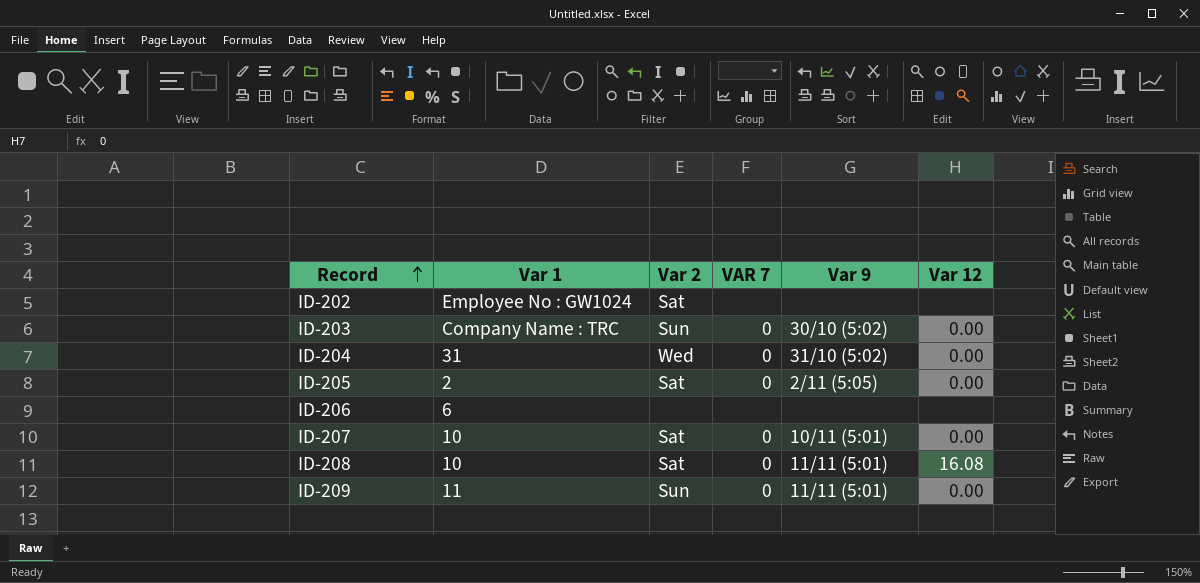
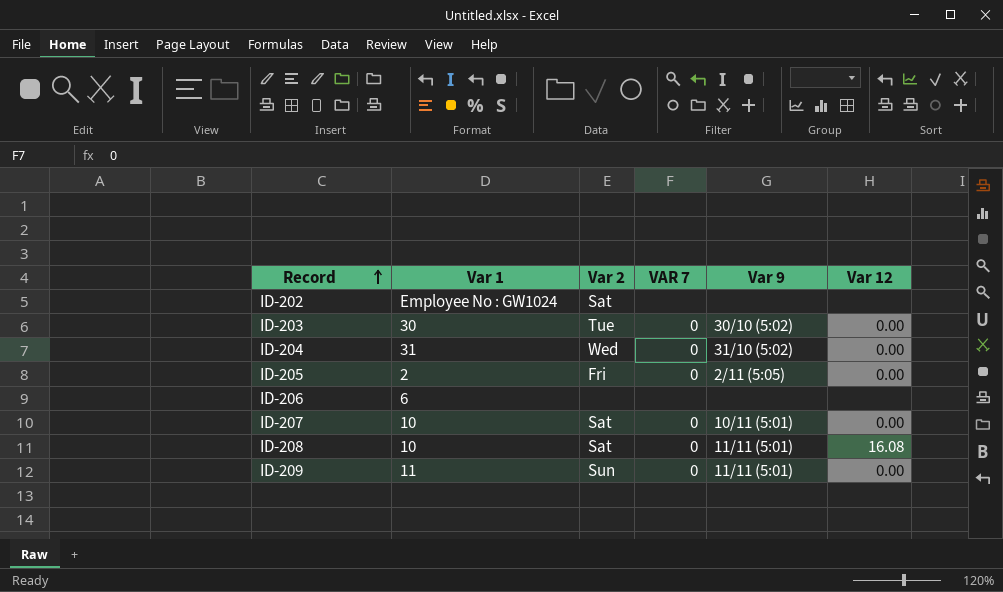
ID-203 | Var 1: Company Name : TRC -> 30
ID-203 | Var 2: Sun -> Tue
ID-205 | Var 2: Sat -> Fri

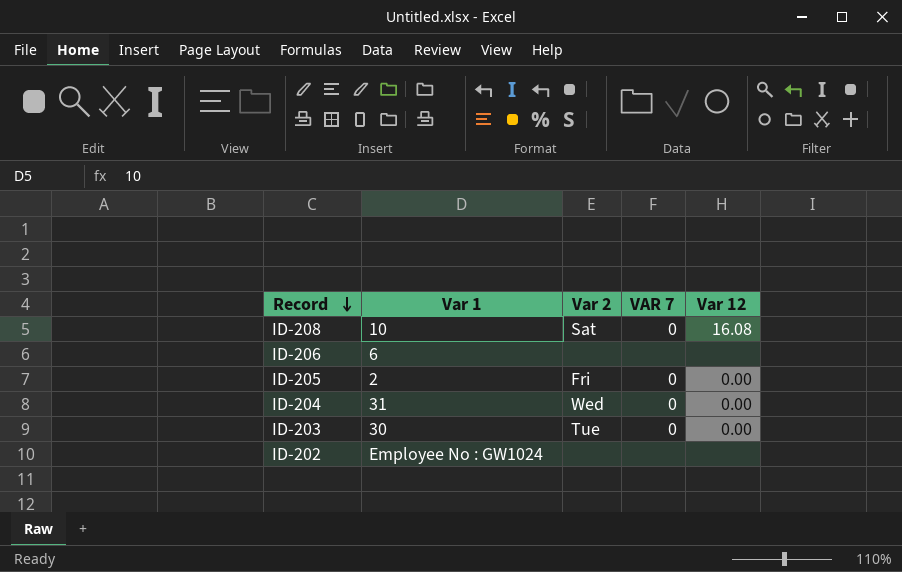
row order: Record ascending -> Record descending
column Var 9 | position: 5 -> none
row ID-207: 10 | Sat | 0 | 10/11 (5:01) | 0.00 -> none
row ID-209: 11 | Sun | 0 | 11/11 (5:01) | 0.00 -> none
ID-202 | Var 2: Sat -> none

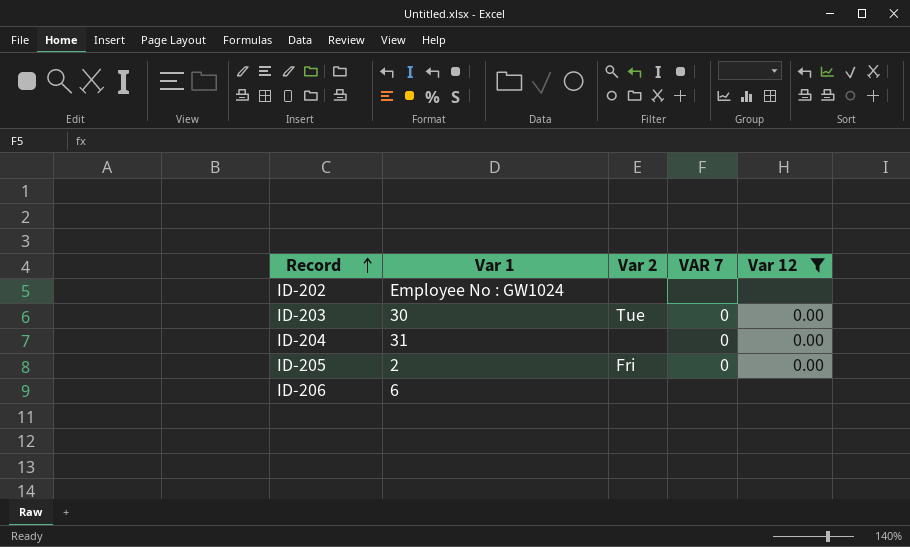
filter: none -> Var 12 != 16.08
row order: Record descending -> Record ascending
ID-204 | Var 2: Wed -> none

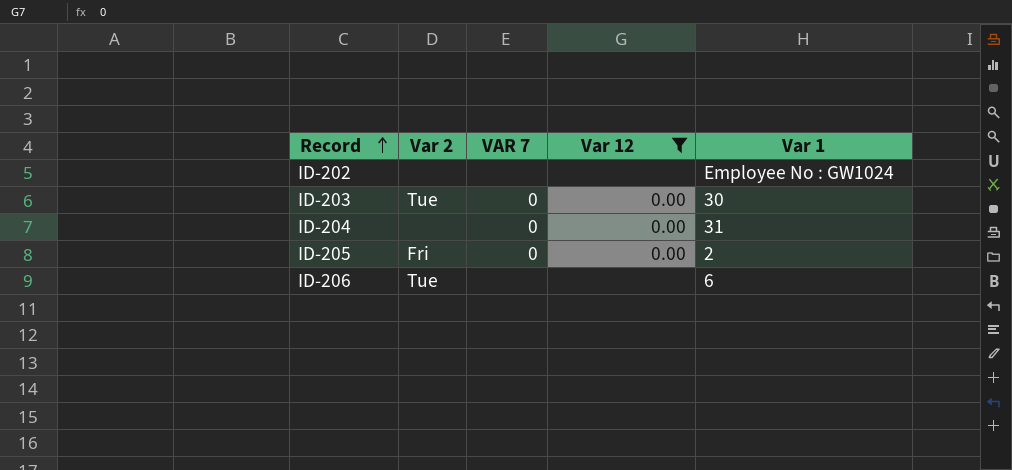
column Var 1 | position: 2 -> 5
ID-206 | Var 2: none -> Tue

